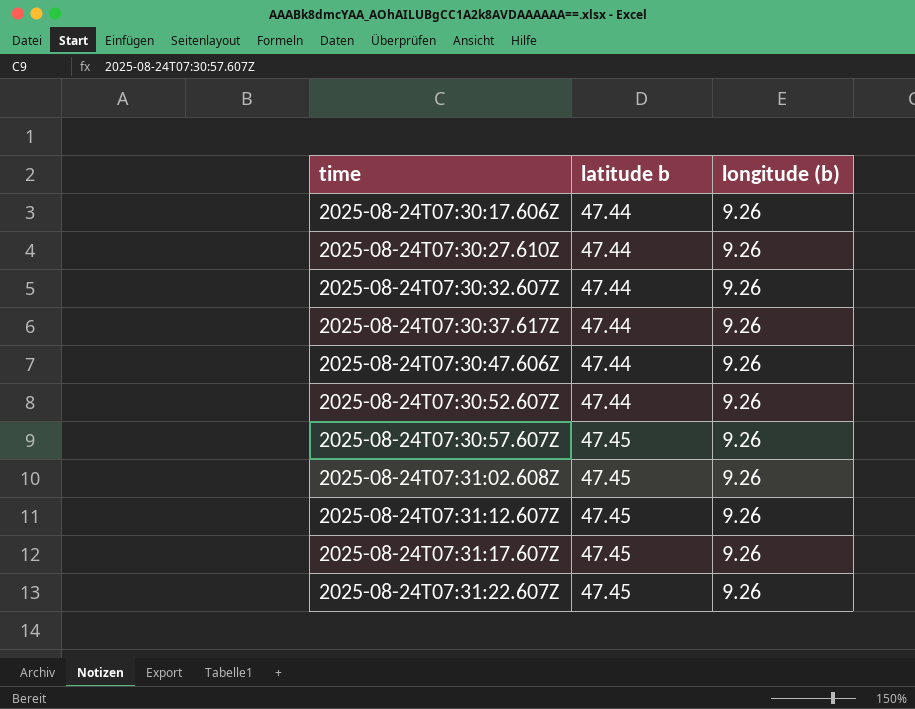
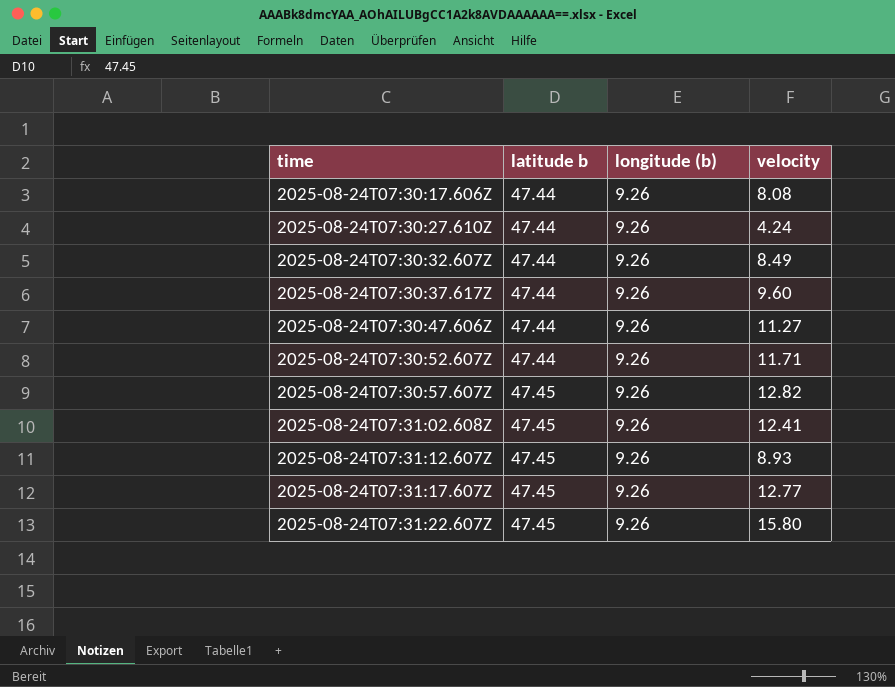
column velocity | position: none -> 4

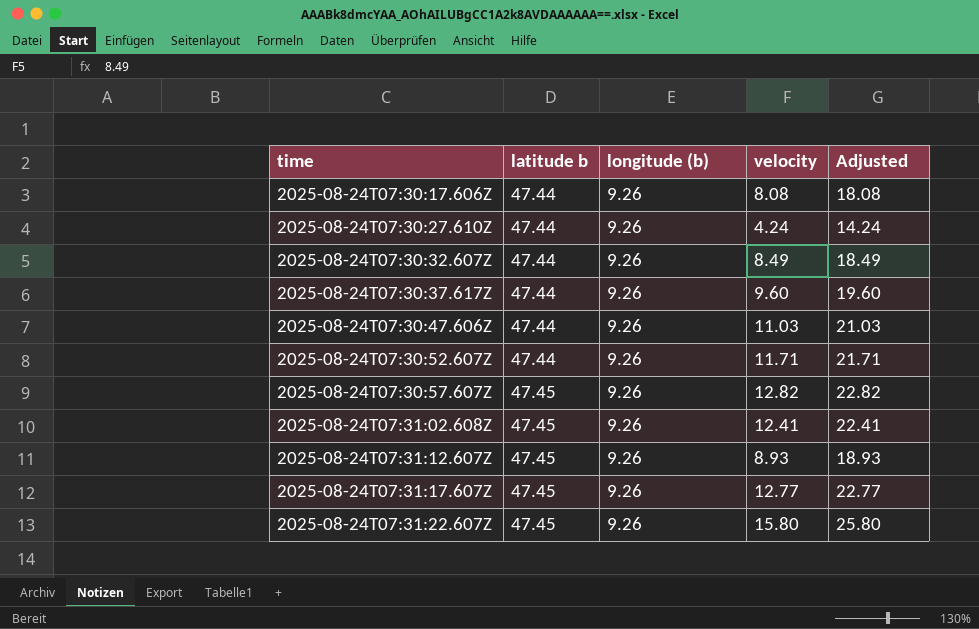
column Adjusted | formula: none -> [velocity] + 10
2025-08-24T07:30:47.606Z | velocity: 11.27 -> 11.03

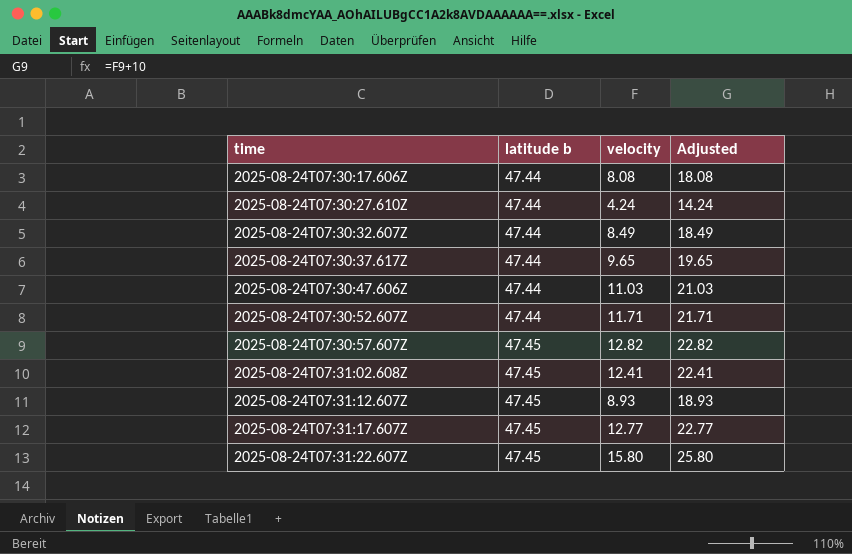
column longitude (b) | position: 3 -> none
2025-08-24T07:30:37.617Z | velocity: 9.60 -> 9.65
2025-08-24T07:30:37.617Z | Adjusted: 19.60 -> 19.65

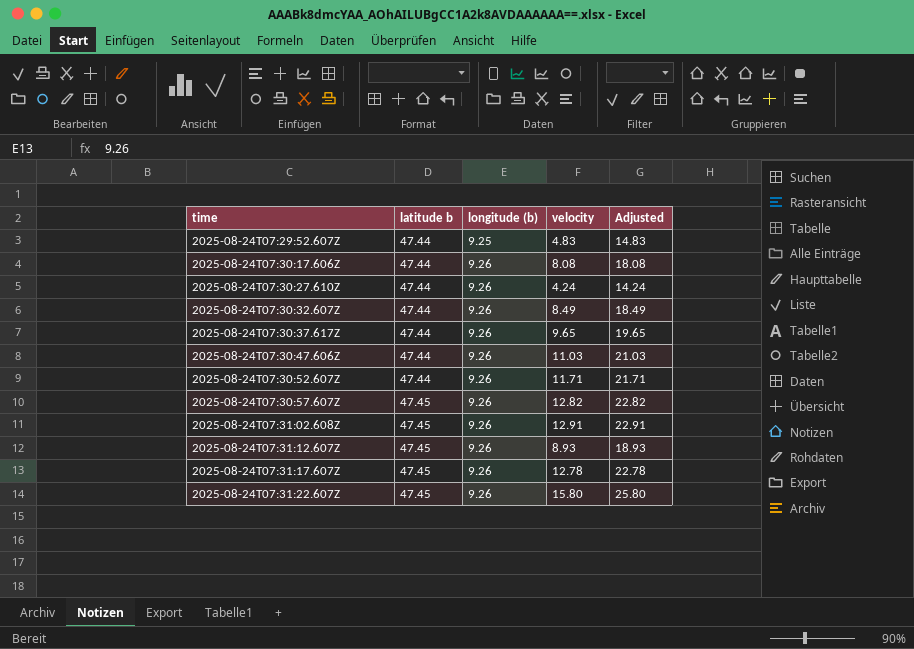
column longitude (b) | position: none -> 3
row 2025-08-24T07:29:52.607Z: none -> 47.44 | 9.25 | 4.83 | 14.83
2025-08-24T07:31:02.608Z | velocity: 12.41 -> 12.91
2025-08-24T07:31:02.608Z | Adjusted: 22.41 -> 22.91
2025-08-24T07:31:17.607Z | velocity: 12.77 -> 12.78
2025-08-24T07:31:17.607Z | Adjusted: 22.77 -> 22.78

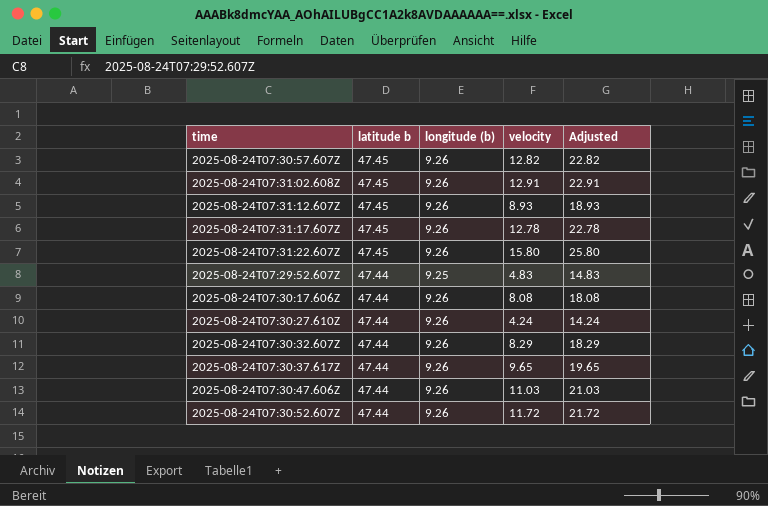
row order: time ascending -> latitude b descending
2025-08-24T07:30:32.607Z | velocity: 8.49 -> 8.29
2025-08-24T07:30:32.607Z | Adjusted: 18.49 -> 18.29
2025-08-24T07:30:52.607Z | velocity: 11.71 -> 11.72
2025-08-24T07:30:52.607Z | Adjusted: 21.71 -> 21.72

